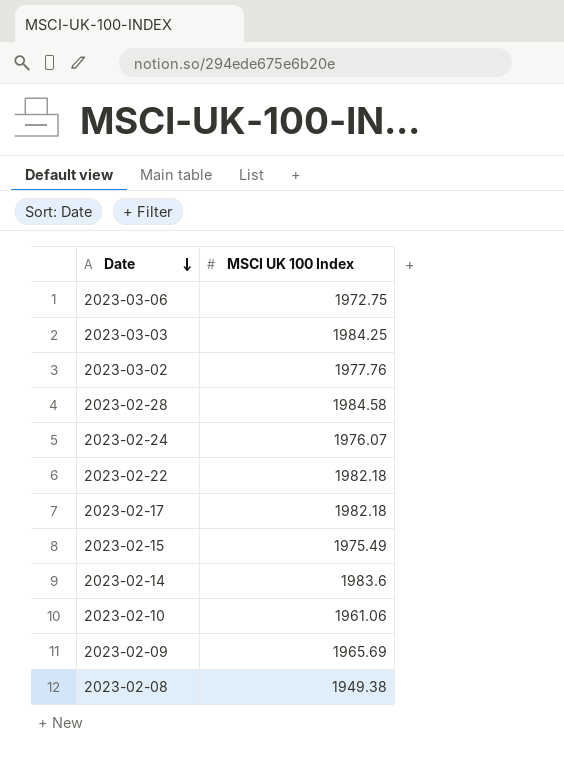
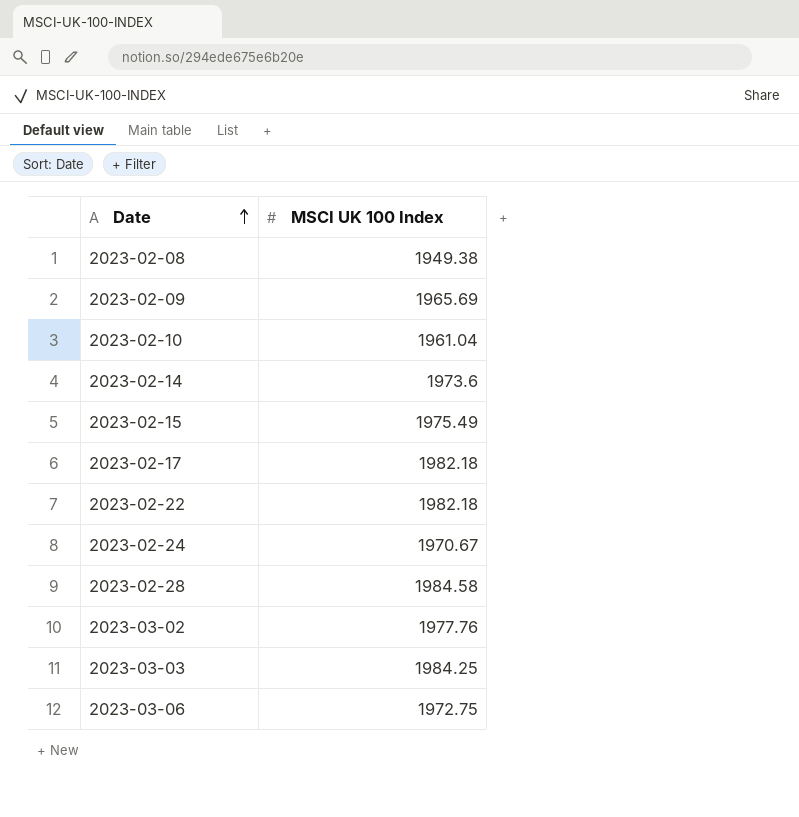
row order: Date descending -> Date ascending
2023-02-10 | MSCI UK 100 Index: 1961.06 -> 1961.04
2023-02-14 | MSCI UK 100 Index: 1983.6 -> 1973.6
2023-02-24 | MSCI UK 100 Index: 1976.07 -> 1970.67

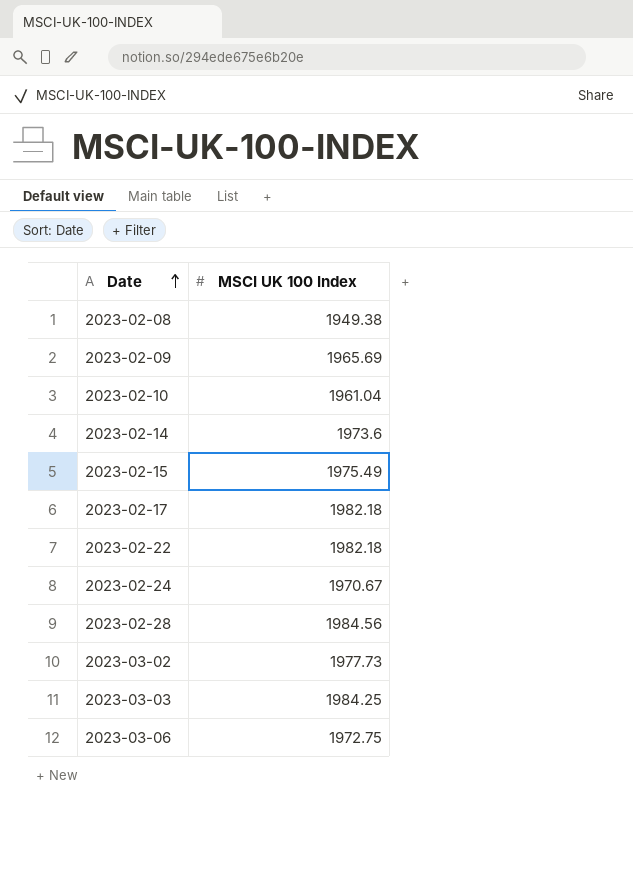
2023-02-28 | MSCI UK 100 Index: 1984.58 -> 1984.56
2023-03-02 | MSCI UK 100 Index: 1977.76 -> 1977.73

